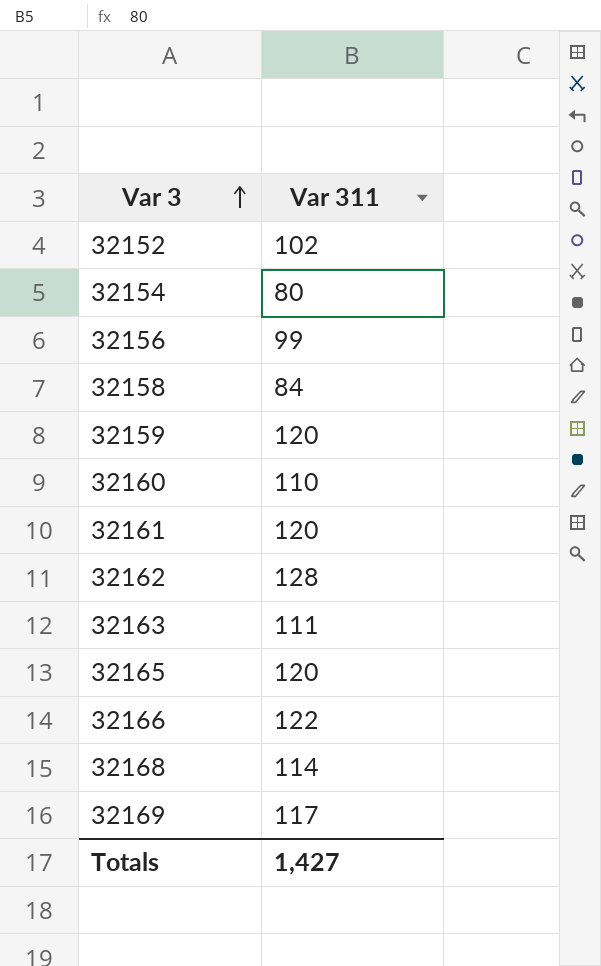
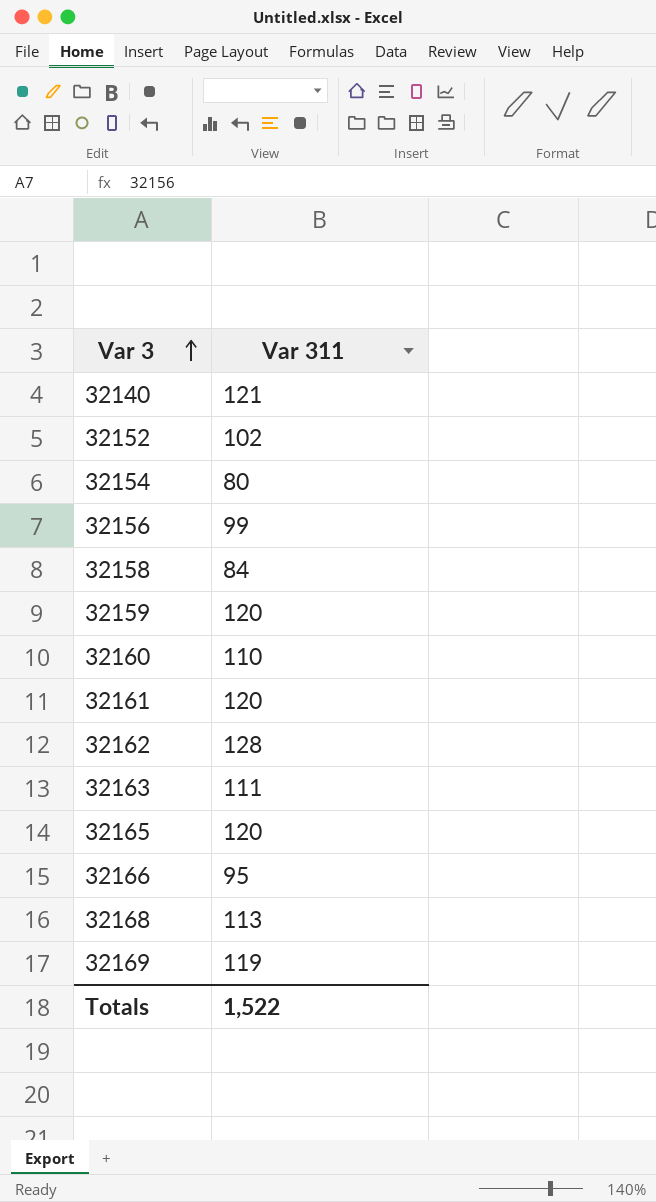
row 32140: none -> 121
32166 | Var 311: 122 -> 95
32168 | Var 311: 114 -> 113
32169 | Var 311: 117 -> 119
Totals | Var 311: 1,427 -> 1,522

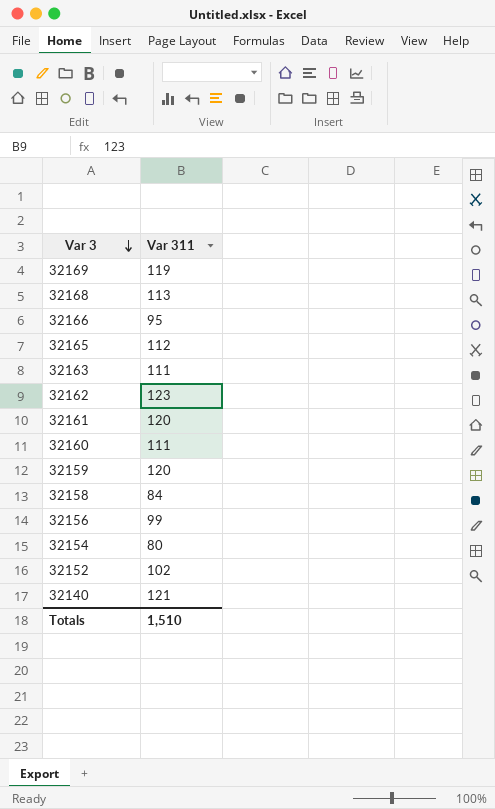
row order: Var 3 ascending -> Var 3 descending
32165 | Var 311: 120 -> 112
32162 | Var 311: 128 -> 123
32160 | Var 311: 110 -> 111
Totals | Var 311: 1,522 -> 1,510

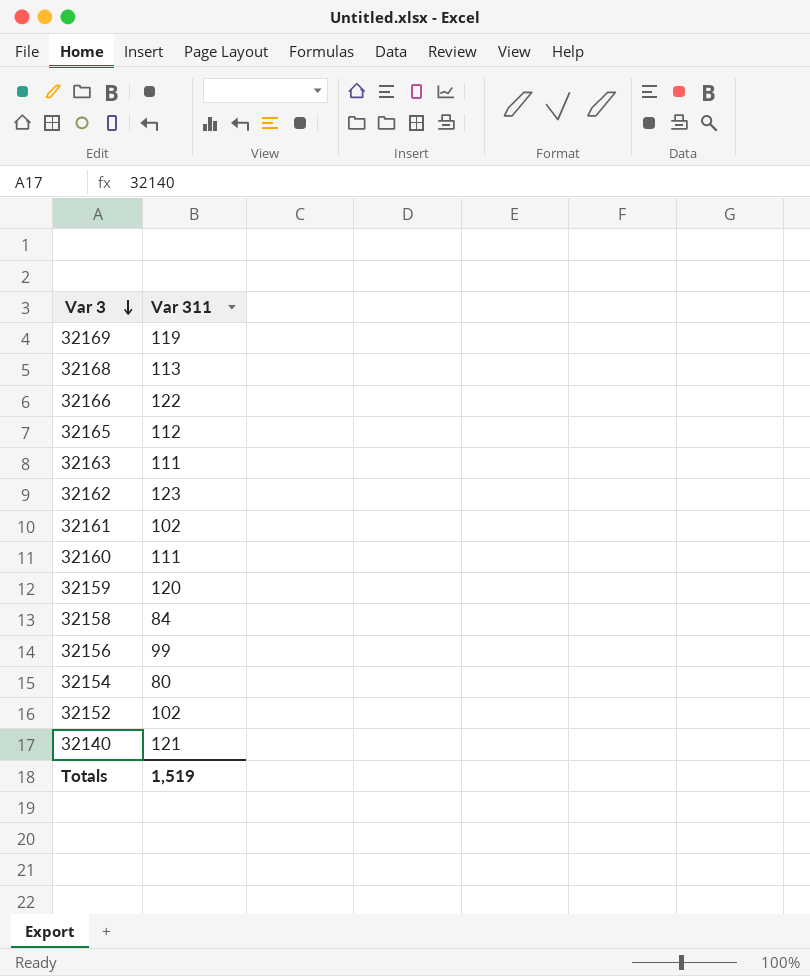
32166 | Var 311: 95 -> 122
32161 | Var 311: 120 -> 102
Totals | Var 311: 1,510 -> 1,519

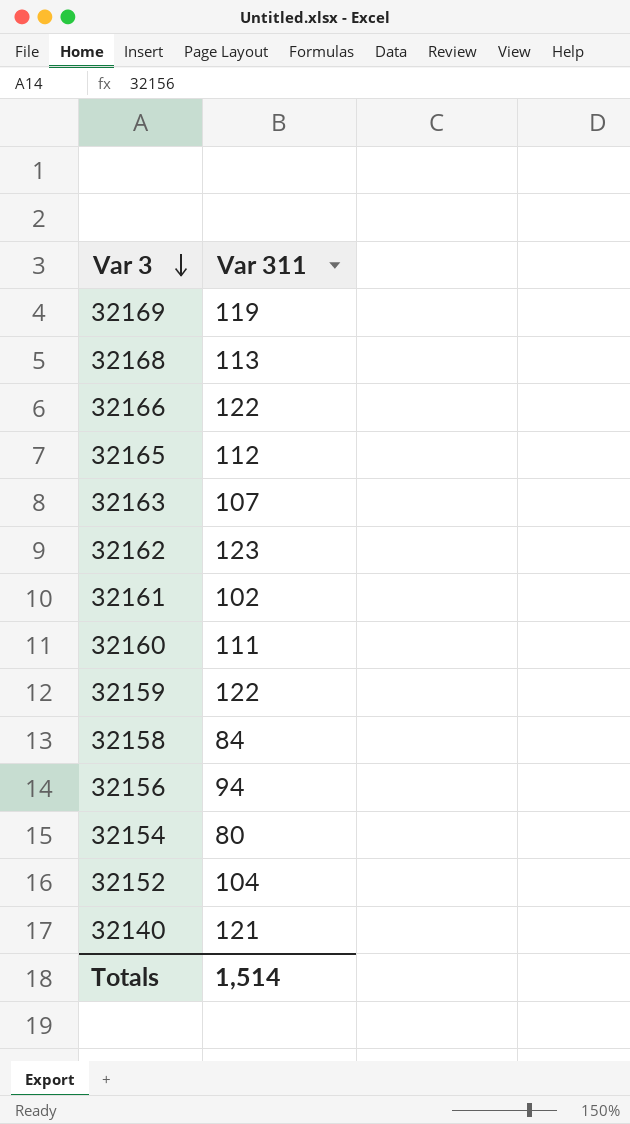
32163 | Var 311: 111 -> 107
32159 | Var 311: 120 -> 122
32156 | Var 311: 99 -> 94
32152 | Var 311: 102 -> 104
Totals | Var 311: 1,519 -> 1,514

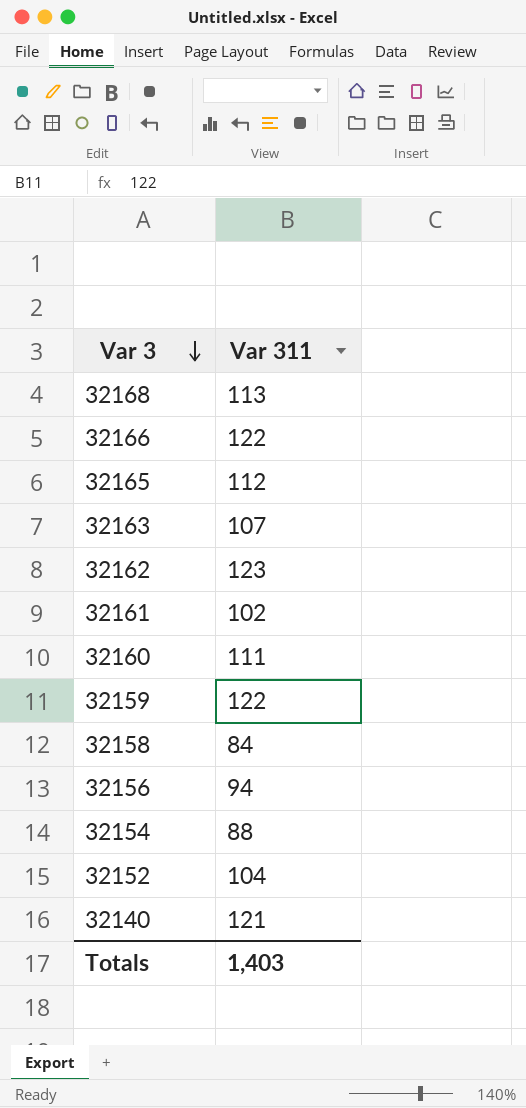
row 32169: 119 -> none
32154 | Var 311: 80 -> 88
Totals | Var 311: 1,514 -> 1,403

